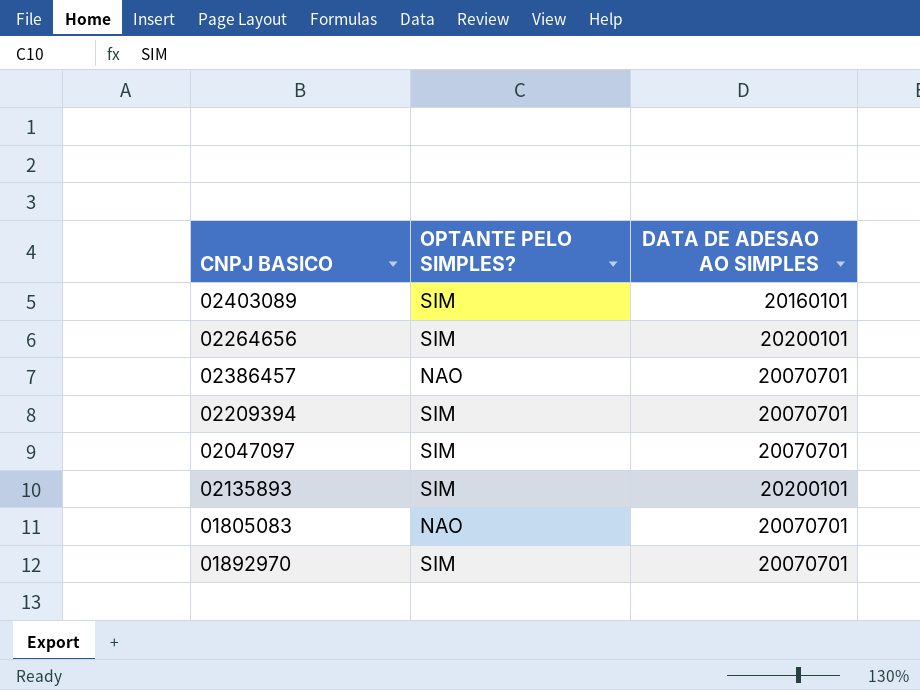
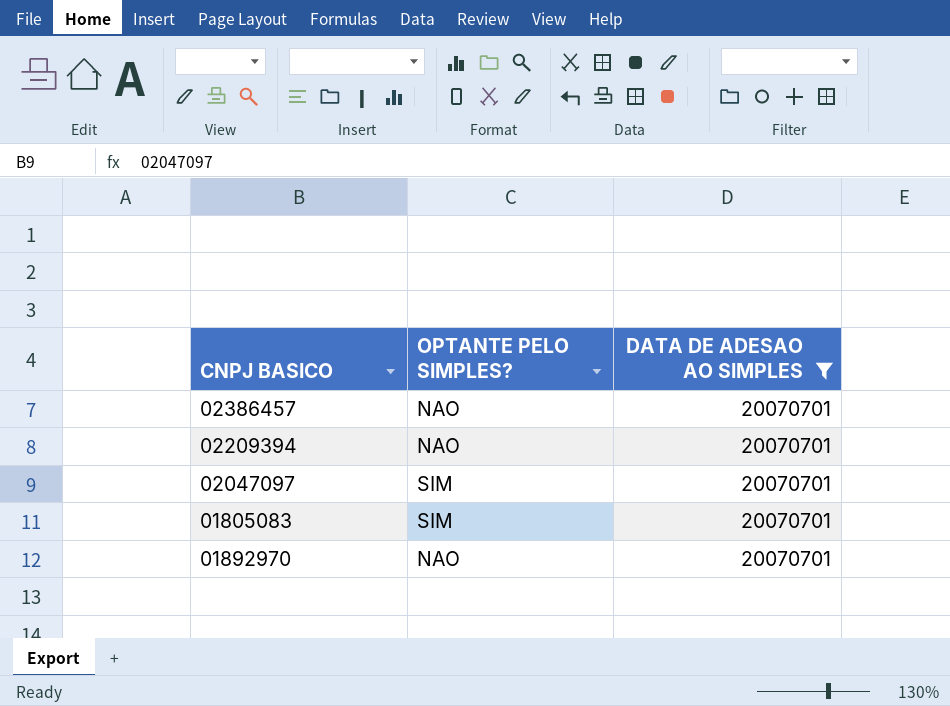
filter: none -> DATA DE ADESAO AO SIMPLES = 20070701
02209394 | OPTANTE PELO SIMPLES?: SIM -> NAO
01805083 | OPTANTE PELO SIMPLES?: NAO -> SIM
01892970 | OPTANTE PELO SIMPLES?: SIM -> NAO

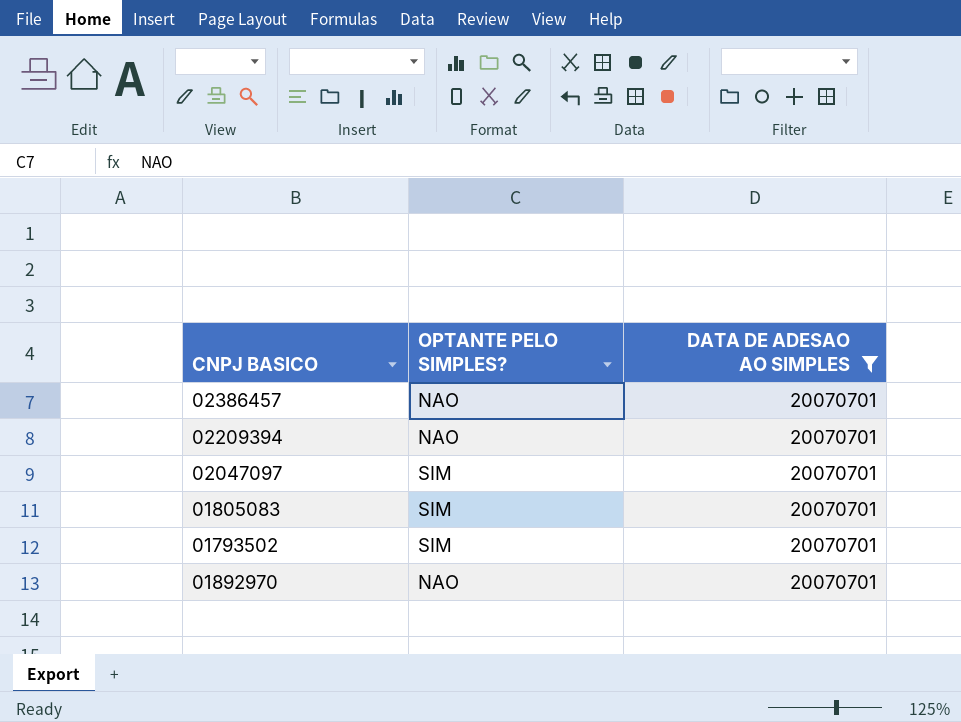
row 01793502: none -> SIM | 20070701

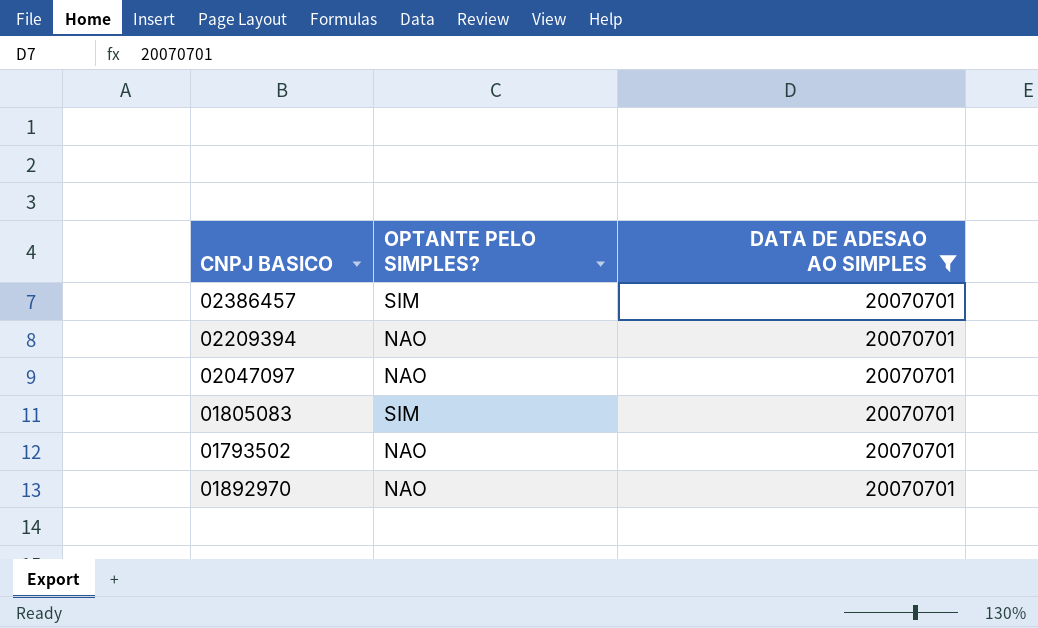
02386457 | OPTANTE PELO SIMPLES?: NAO -> SIM
02047097 | OPTANTE PELO SIMPLES?: SIM -> NAO
01793502 | OPTANTE PELO SIMPLES?: SIM -> NAO

